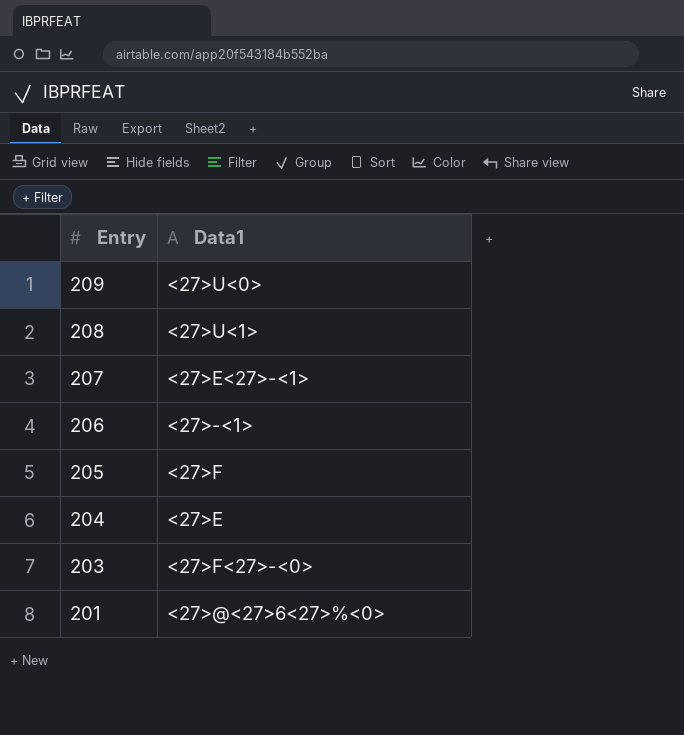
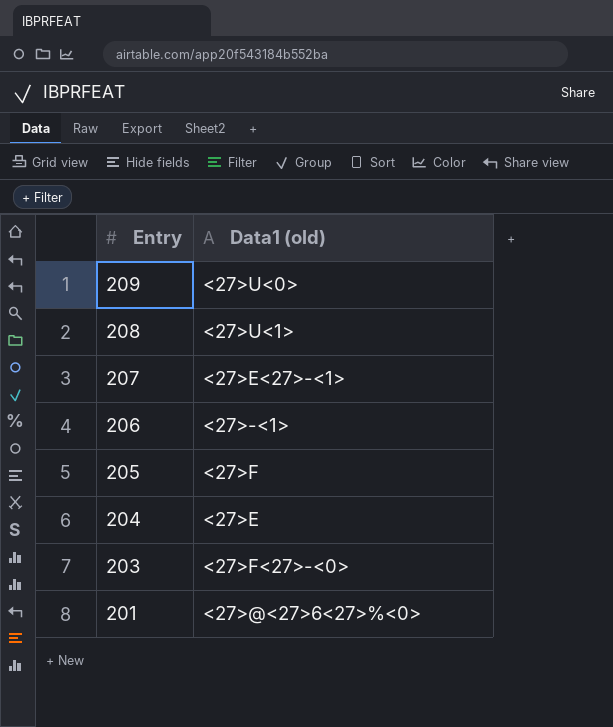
column name: Data1 -> Data1 (old)

